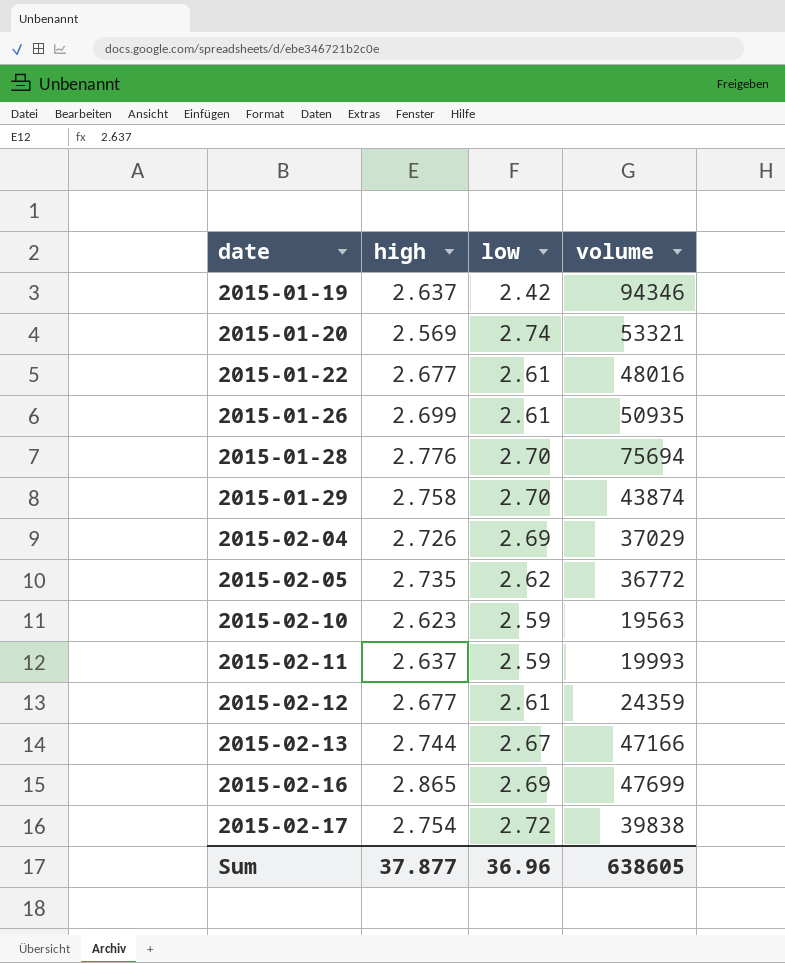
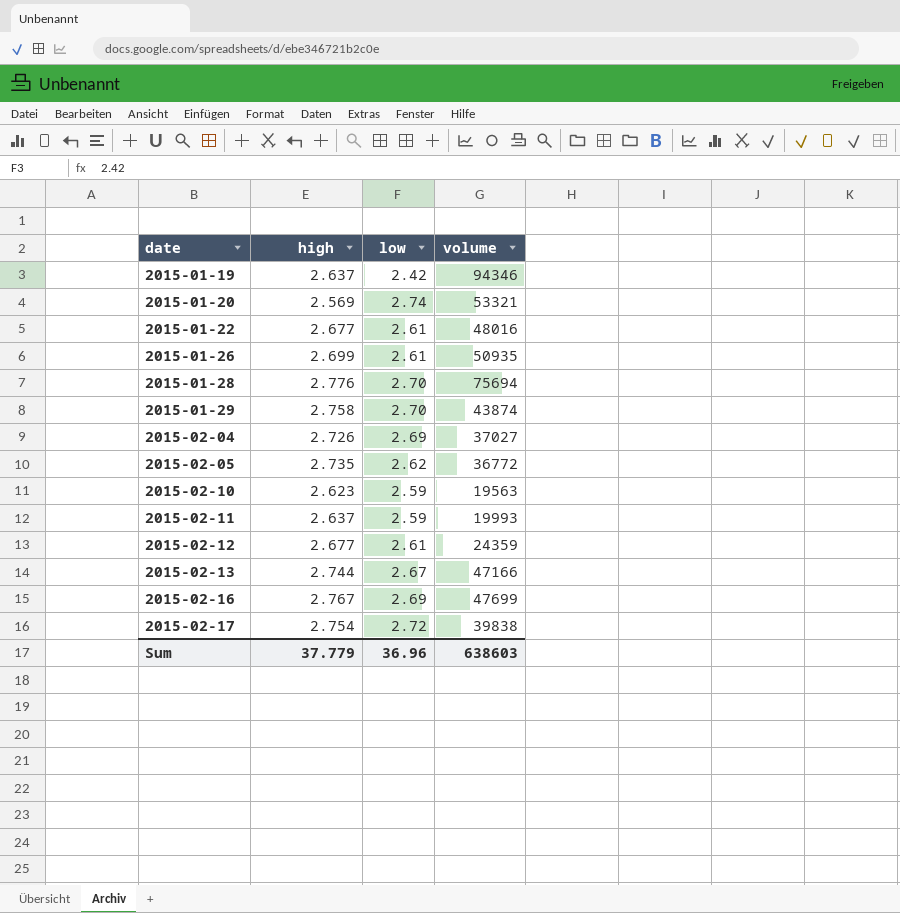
2015-02-04 | volume: 37029 -> 37027
2015-02-16 | high: 2.865 -> 2.767
Sum | high: 37.877 -> 37.779
Sum | volume: 638605 -> 638603

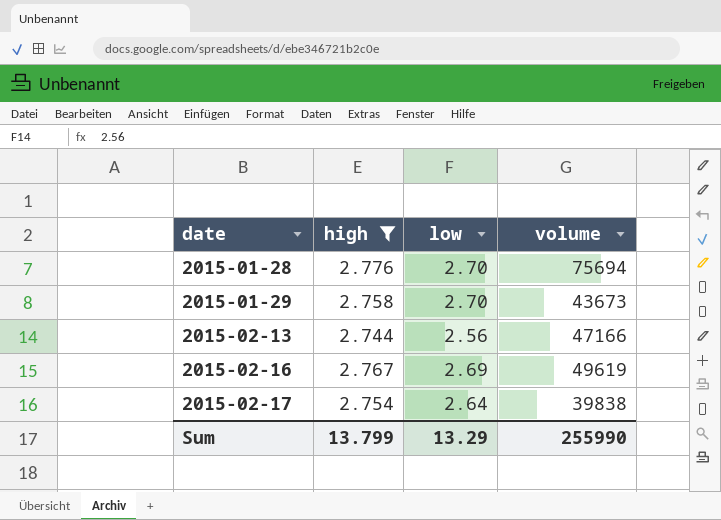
filter: none -> high >= 2.744
2015-01-29 | volume: 43874 -> 43673
2015-02-13 | low: 2.67 -> 2.56
2015-02-16 | volume: 47699 -> 49619
2015-02-17 | low: 2.72 -> 2.64
Sum | high: 37.779 -> 13.799
Sum | low: 36.96 -> 13.29
Sum | volume: 638603 -> 255990

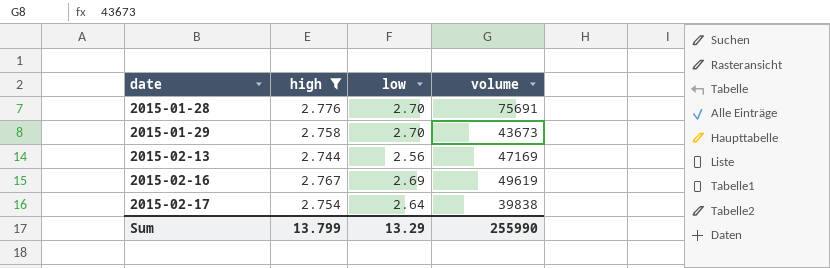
2015-01-28 | volume: 75694 -> 75691
2015-02-13 | volume: 47166 -> 47169

